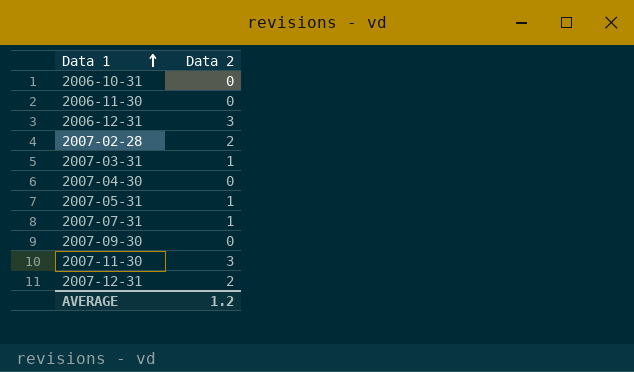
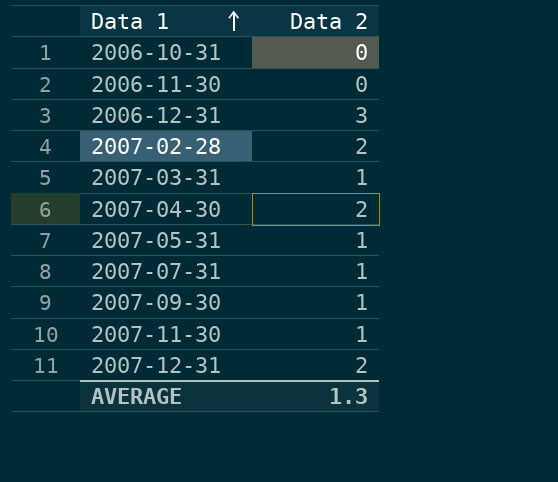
2007-04-30 | Data 2: 0 -> 2
2007-09-30 | Data 2: 0 -> 1
2007-11-30 | Data 2: 3 -> 1
AVERAGE | Data 2: 1.2 -> 1.3

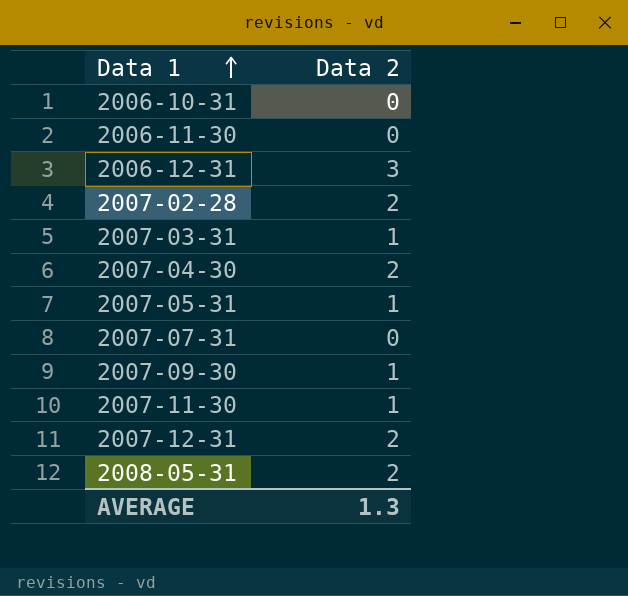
2007-07-31 | Data 2: 1 -> 0
row 2008-05-31: none -> 2

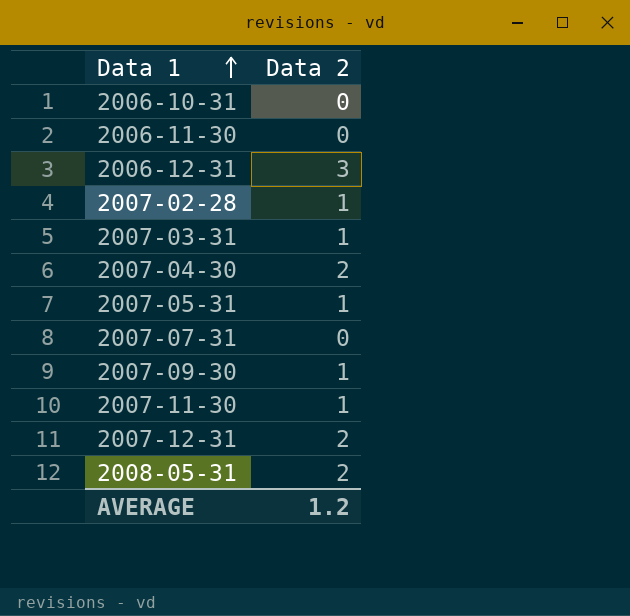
2007-02-28 | Data 2: 2 -> 1
AVERAGE | Data 2: 1.3 -> 1.2

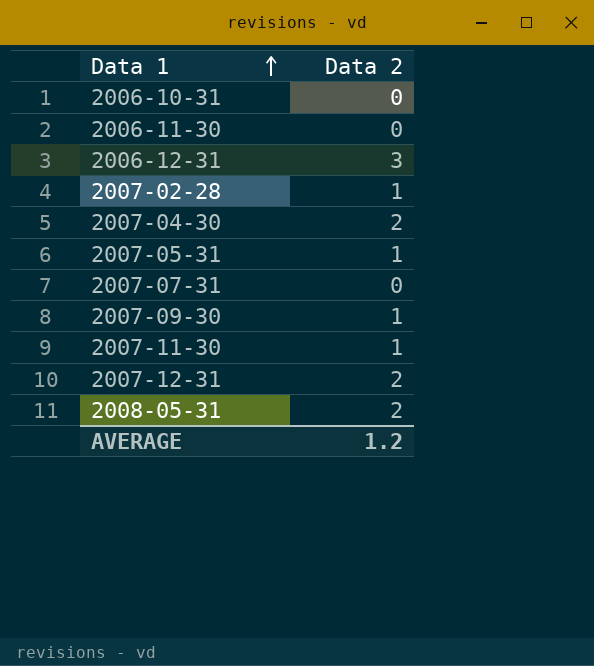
row 2007-03-31: 1 -> none

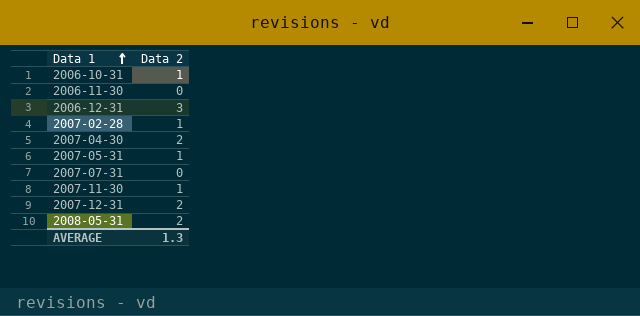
row 2007-09-30: 1 -> none
2006-10-31 | Data 2: 0 -> 1
AVERAGE | Data 2: 1.2 -> 1.3

